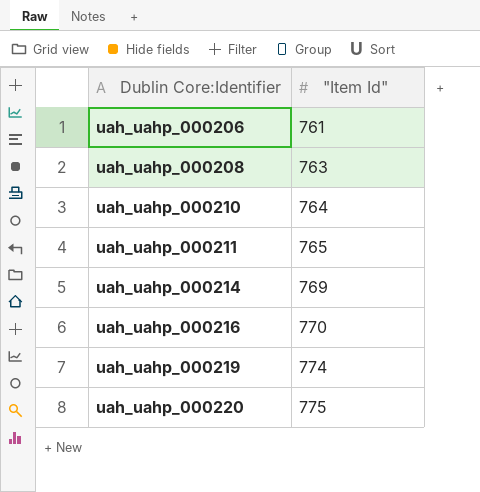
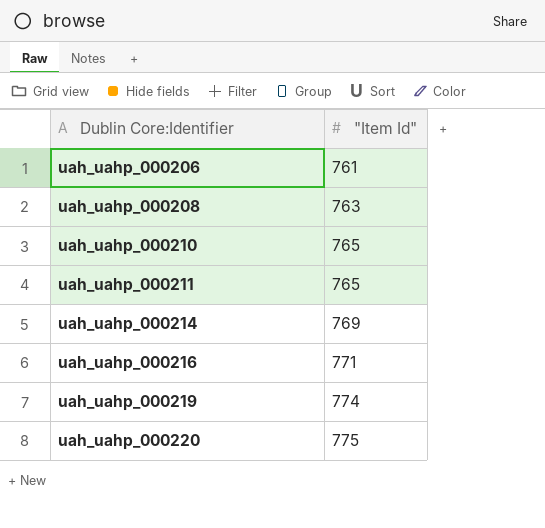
uah_uahp_000210 | "Item Id": 764 -> 765
uah_uahp_000216 | "Item Id": 770 -> 771

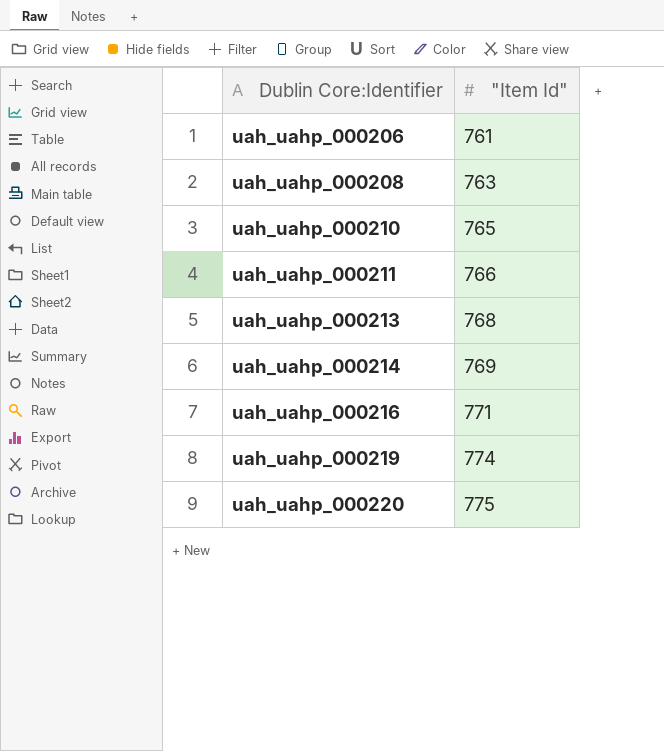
uah_uahp_000211 | "Item Id": 765 -> 766
row uah_uahp_000213: none -> 768

